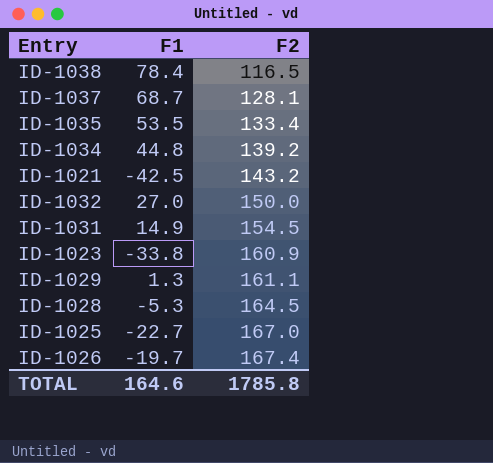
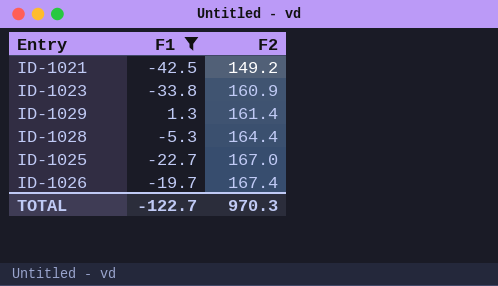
filter: none -> F1 <= 1.3
ID-1021 | F2: 143.2 -> 149.2
ID-1029 | F2: 161.1 -> 161.4
ID-1028 | F2: 164.5 -> 164.4
TOTAL | F1: 164.6 -> -122.7
TOTAL | F2: 1785.8 -> 970.3

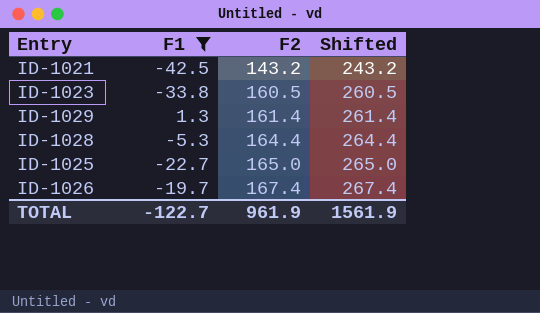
column Shifted | formula: none -> [F2] + 100
ID-1021 | F2: 149.2 -> 143.2
ID-1023 | F2: 160.9 -> 160.5
ID-1025 | F2: 167.0 -> 165.0
TOTAL | F2: 970.3 -> 961.9

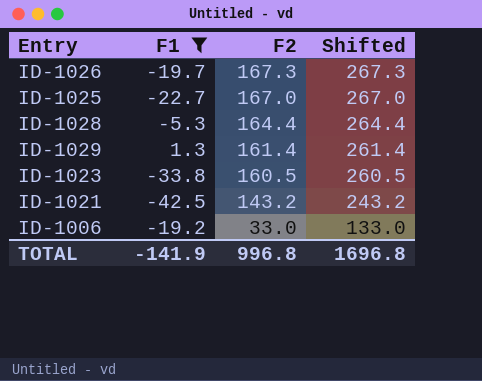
row order: F2 ascending -> F2 descending
ID-1026 | F2: 167.4 -> 167.3
ID-1026 | Shifted: 267.4 -> 267.3
ID-1025 | F2: 165.0 -> 167.0
ID-1025 | Shifted: 265.0 -> 267.0
row ID-1006: none -> -19.2 | 33.0 | 133.0
TOTAL | F1: -122.7 -> -141.9
TOTAL | F2: 961.9 -> 996.8
TOTAL | Shifted: 1561.9 -> 1696.8

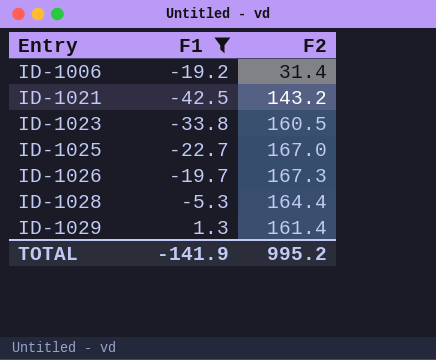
row order: F2 descending -> Entry ascending
column Shifted | formula: [F2] + 100 -> none
ID-1006 | F2: 33.0 -> 31.4
TOTAL | F2: 996.8 -> 995.2

